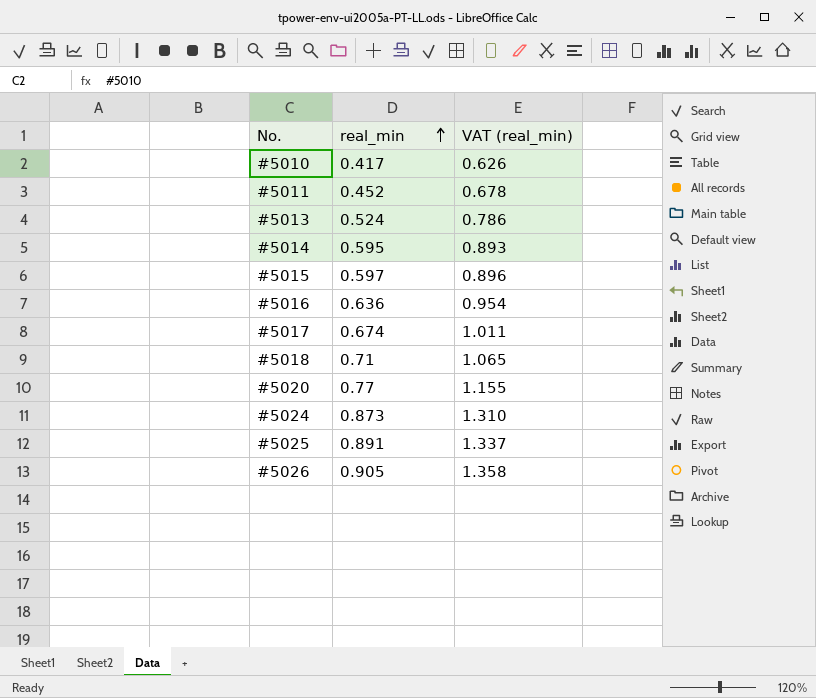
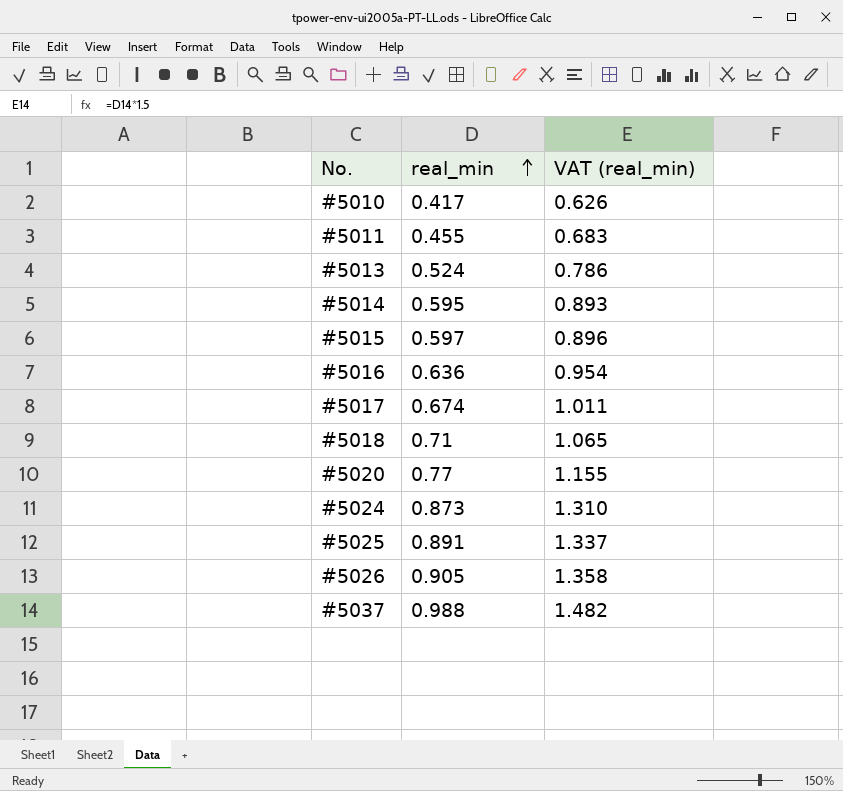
#5011 | real_min: 0.452 -> 0.455
#5011 | VAT (real_min): 0.678 -> 0.683
row #5037: none -> 0.988 | 1.482

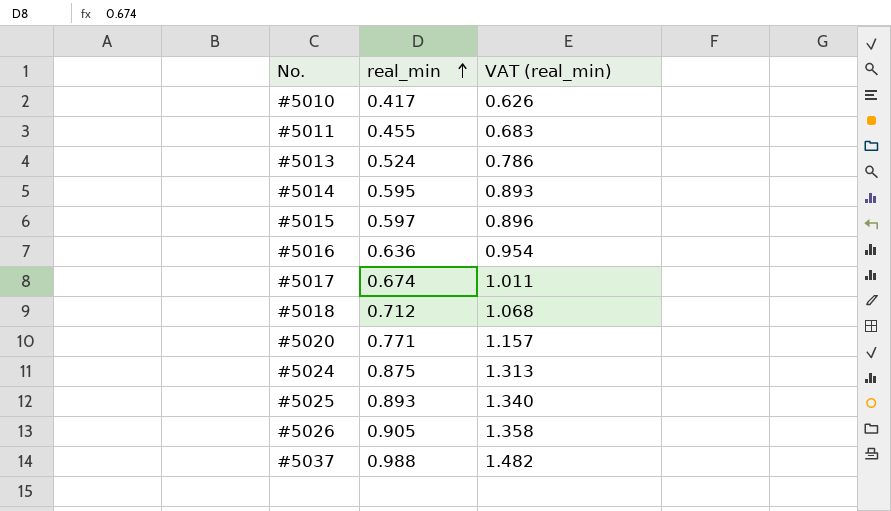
#5018 | real_min: 0.71 -> 0.712
#5018 | VAT (real_min): 1.065 -> 1.068
#5020 | real_min: 0.77 -> 0.771
#5020 | VAT (real_min): 1.155 -> 1.157
#5024 | real_min: 0.873 -> 0.875
#5024 | VAT (real_min): 1.310 -> 1.313
#5025 | real_min: 0.891 -> 0.893
#5025 | VAT (real_min): 1.337 -> 1.340

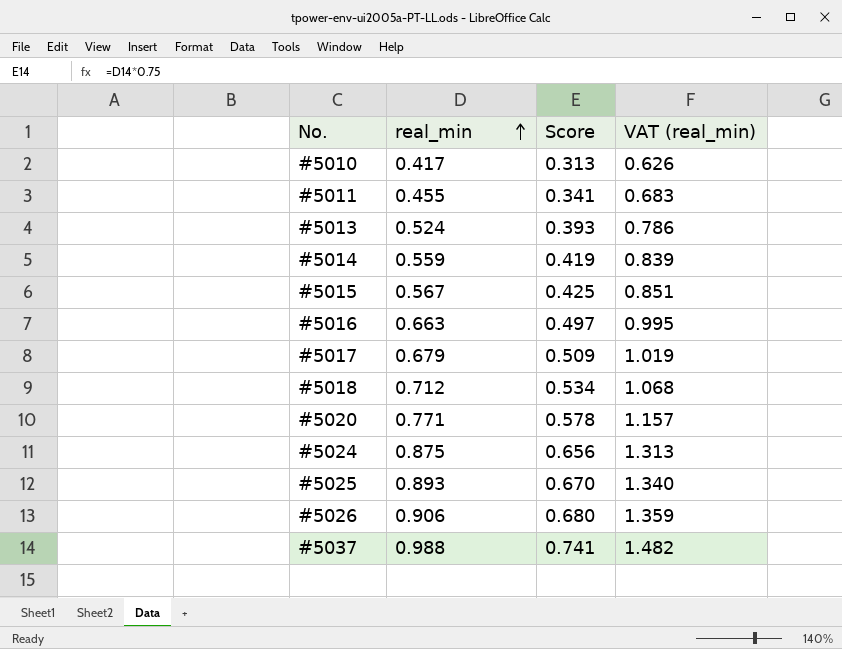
column Score | formula: none -> [real_min] * 0.75
#5014 | real_min: 0.595 -> 0.559
#5014 | VAT (real_min): 0.893 -> 0.839
#5015 | real_min: 0.597 -> 0.567
#5015 | VAT (real_min): 0.896 -> 0.851
#5016 | real_min: 0.636 -> 0.663
#5016 | VAT (real_min): 0.954 -> 0.995
#5017 | real_min: 0.674 -> 0.679
#5017 | VAT (real_min): 1.011 -> 1.019
#5026 | real_min: 0.905 -> 0.906
#5026 | VAT (real_min): 1.358 -> 1.359

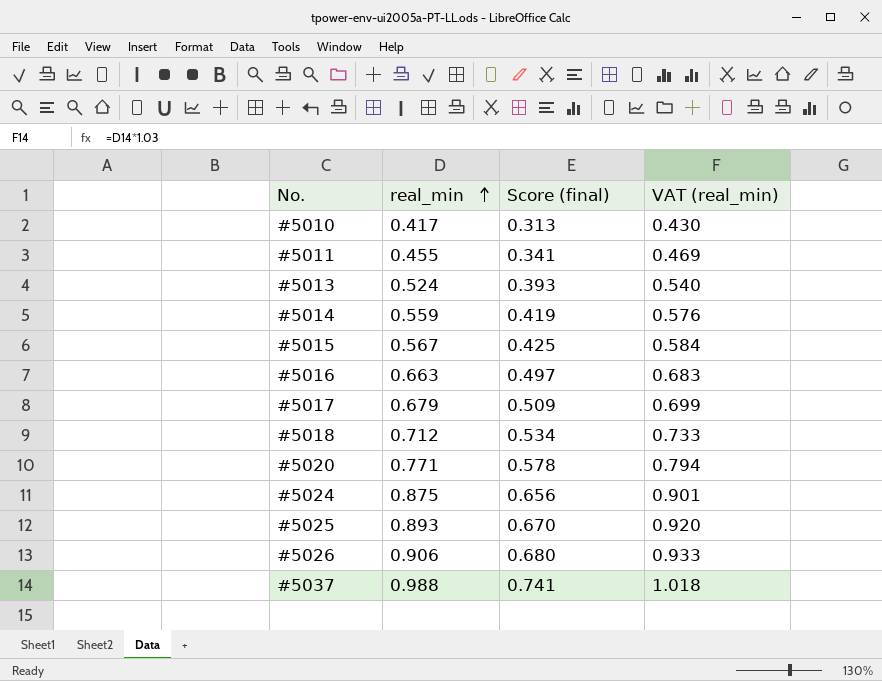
column name: Score -> Score (final)
column VAT (real_min) | formula: [real_min] * 1.5 -> [real_min] * 1.03

